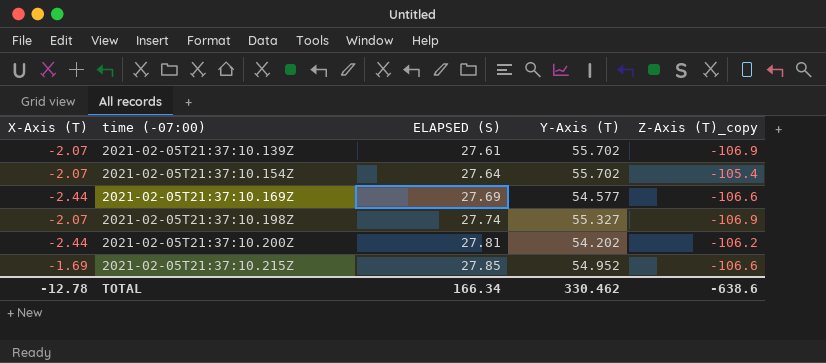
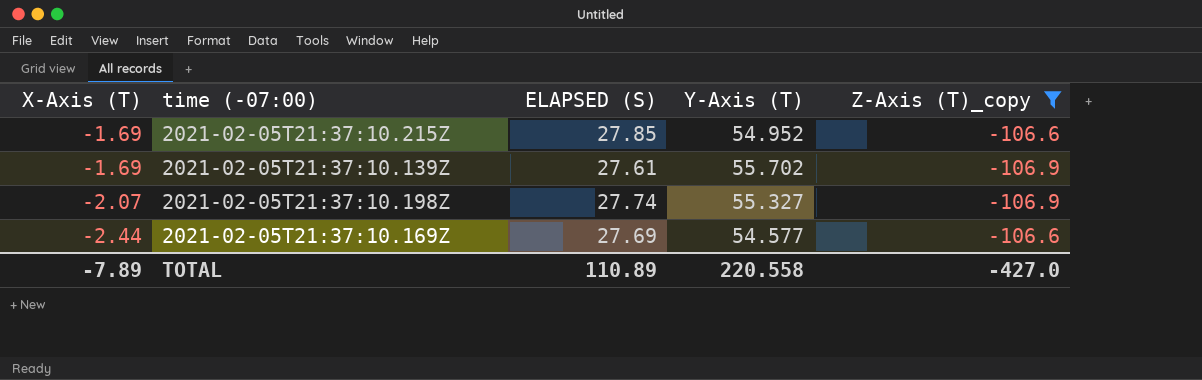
filter: none -> Z-Axis (T)_copy <= -106.6
row order: time (-07:00) ascending -> X-Axis (T) descending
2021-02-05T21:37:10.139Z | X-Axis (T): -2.07 -> -1.69
TOTAL | X-Axis (T): -12.78 -> -7.89
TOTAL | ELAPSED (S): 166.34 -> 110.89
TOTAL | Y-Axis (T): 330.462 -> 220.558
TOTAL | Z-Axis (T)_copy: -638.6 -> -427.0

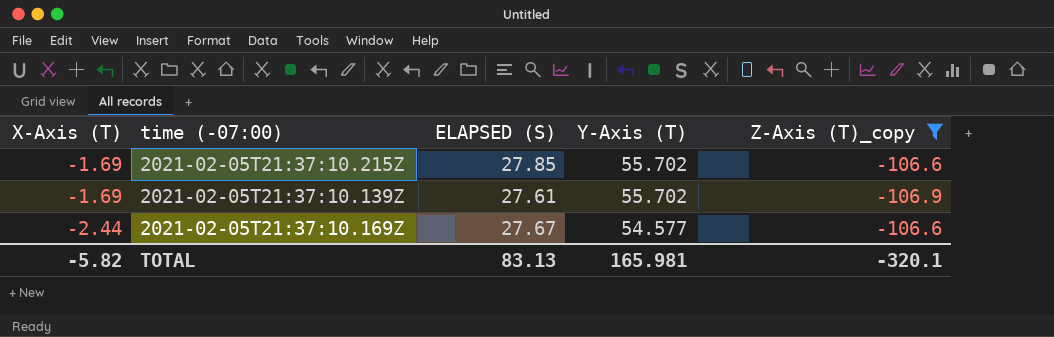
row 2021-02-05T21:37:10.198Z: -2.07 | 27.74 | 55.327 | -106.9 -> none
2021-02-05T21:37:10.215Z | Y-Axis (T): 54.952 -> 55.702
2021-02-05T21:37:10.169Z | ELAPSED (S): 27.69 -> 27.67
TOTAL | X-Axis (T): -7.89 -> -5.82
TOTAL | ELAPSED (S): 110.89 -> 83.13
TOTAL | Y-Axis (T): 220.558 -> 165.981
TOTAL | Z-Axis (T)_copy: -427.0 -> -320.1

